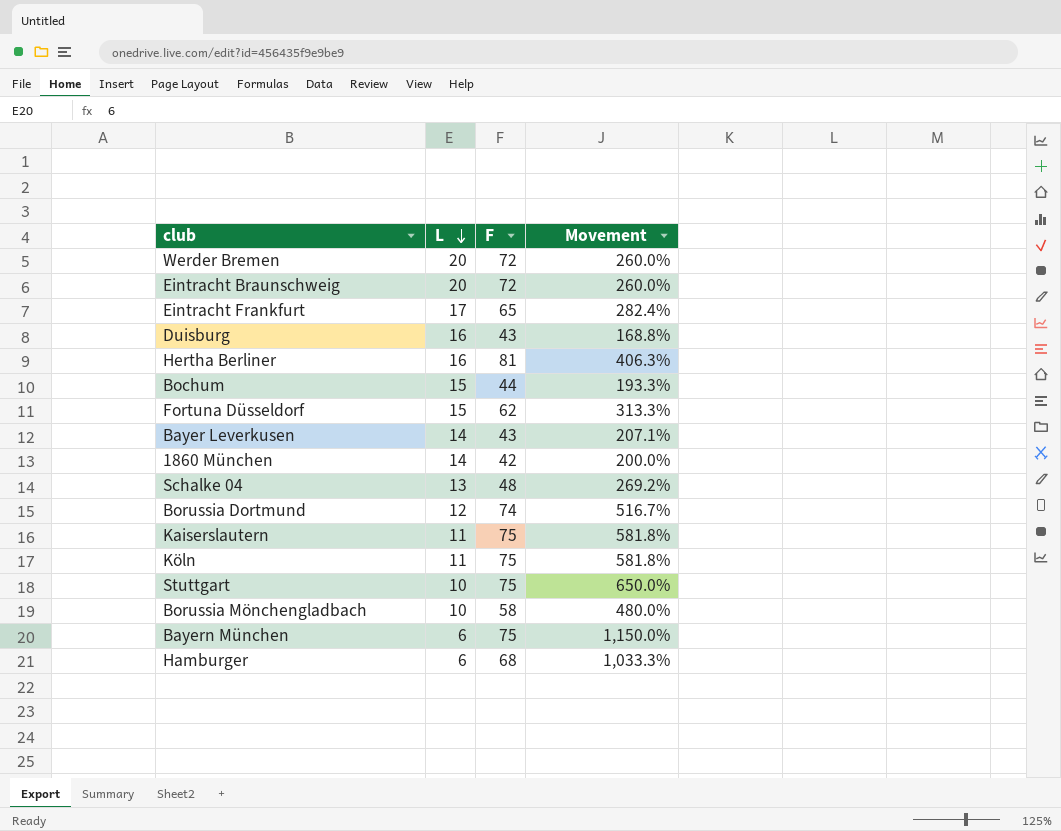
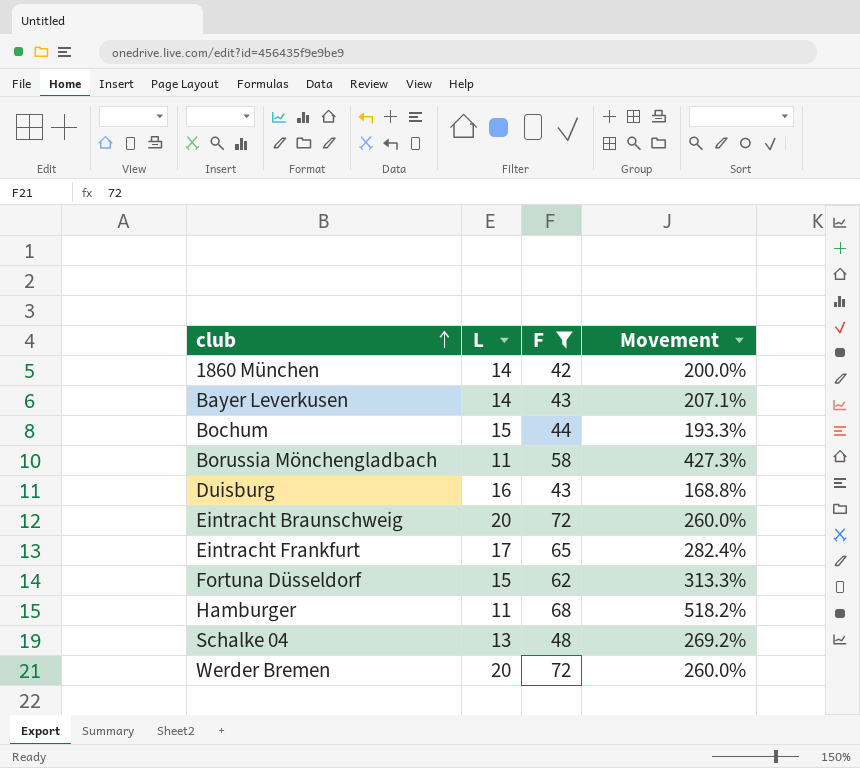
filter: none -> F <= 72
row order: L descending -> club ascending
Borussia Mönchengladbach | L: 10 -> 11
Borussia Mönchengladbach | Movement: 480.0% -> 427.3%
Hamburger | L: 6 -> 11
Hamburger | Movement: 1,033.3% -> 518.2%

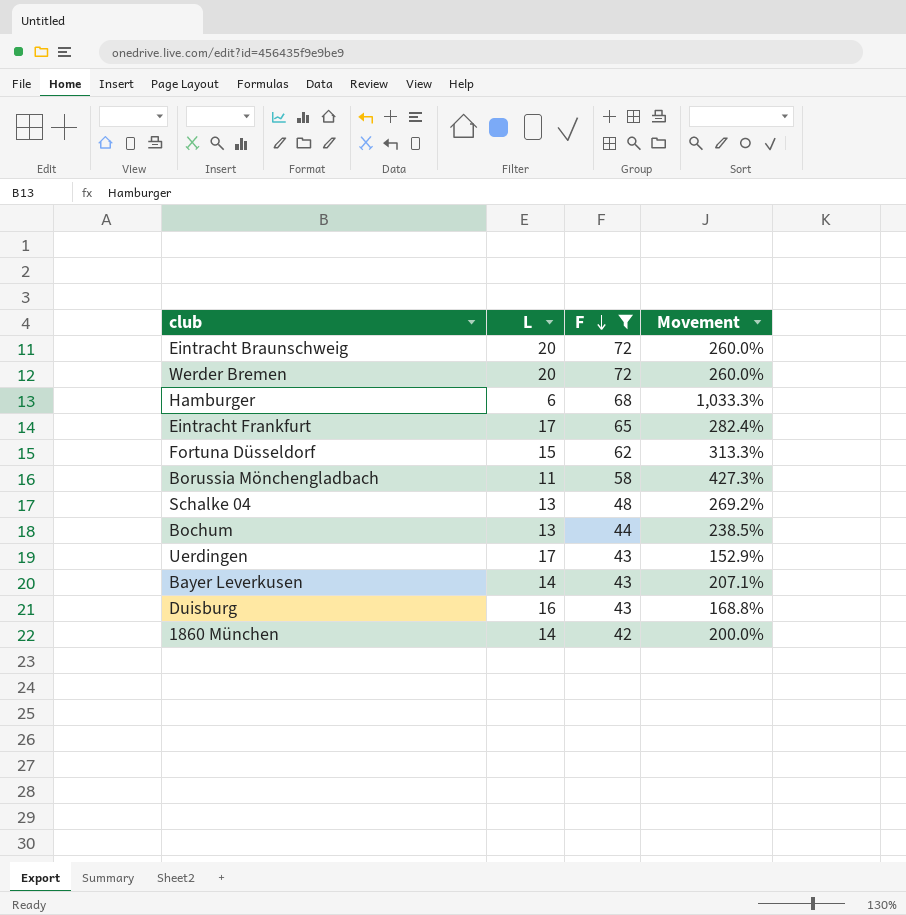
row order: club ascending -> F descending
Hamburger | L: 11 -> 6
Hamburger | Movement: 518.2% -> 1,033.3%
Bochum | L: 15 -> 13
Bochum | Movement: 193.3% -> 238.5%
row Uerdingen: none -> 17 | 43 | 152.9%

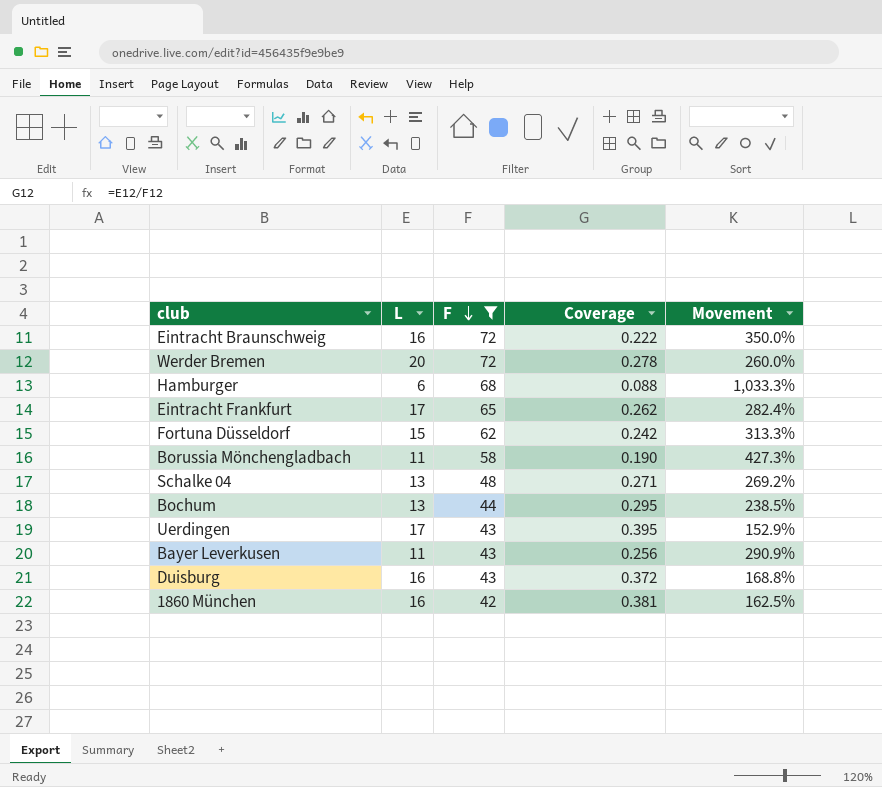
column Coverage | formula: none -> [L] / [F]
Eintracht Braunschweig | L: 20 -> 16
Eintracht Braunschweig | Movement: 260.0% -> 350.0%
Bayer Leverkusen | L: 14 -> 11
Bayer Leverkusen | Movement: 207.1% -> 290.9%
1860 München | L: 14 -> 16
1860 München | Movement: 200.0% -> 162.5%

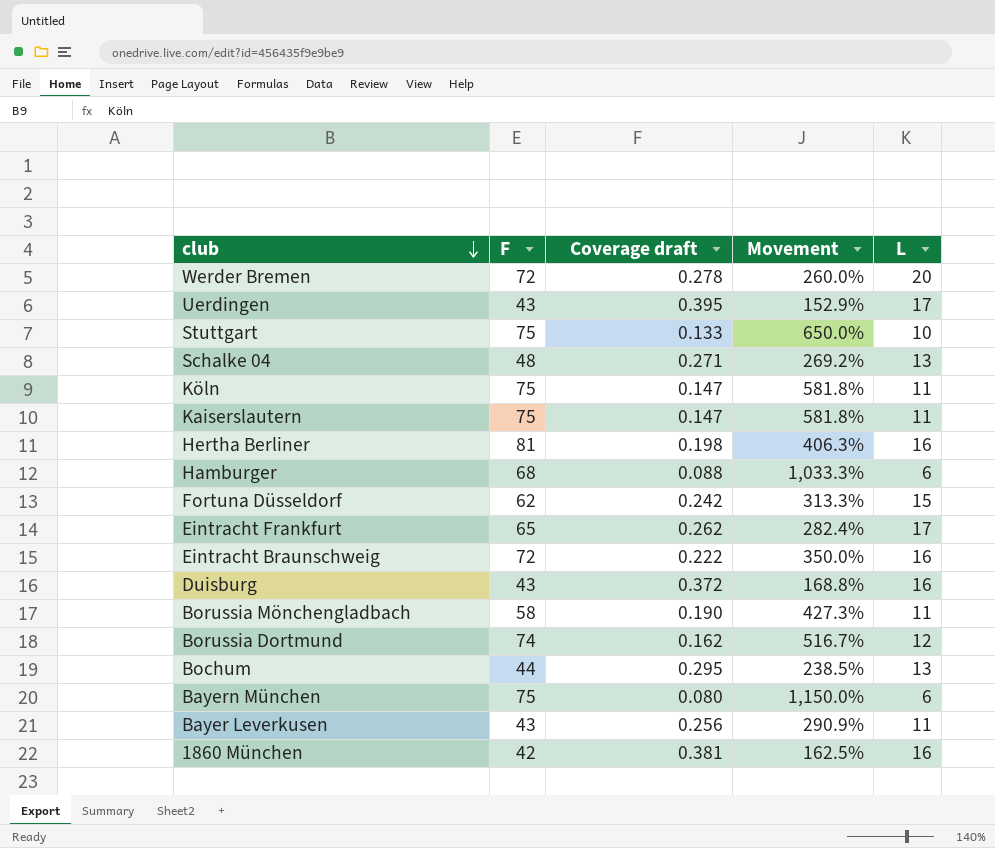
filter: F <= 72 -> none
row order: F descending -> club descending
column name: Coverage -> Coverage draft
column L | position: 2 -> 5

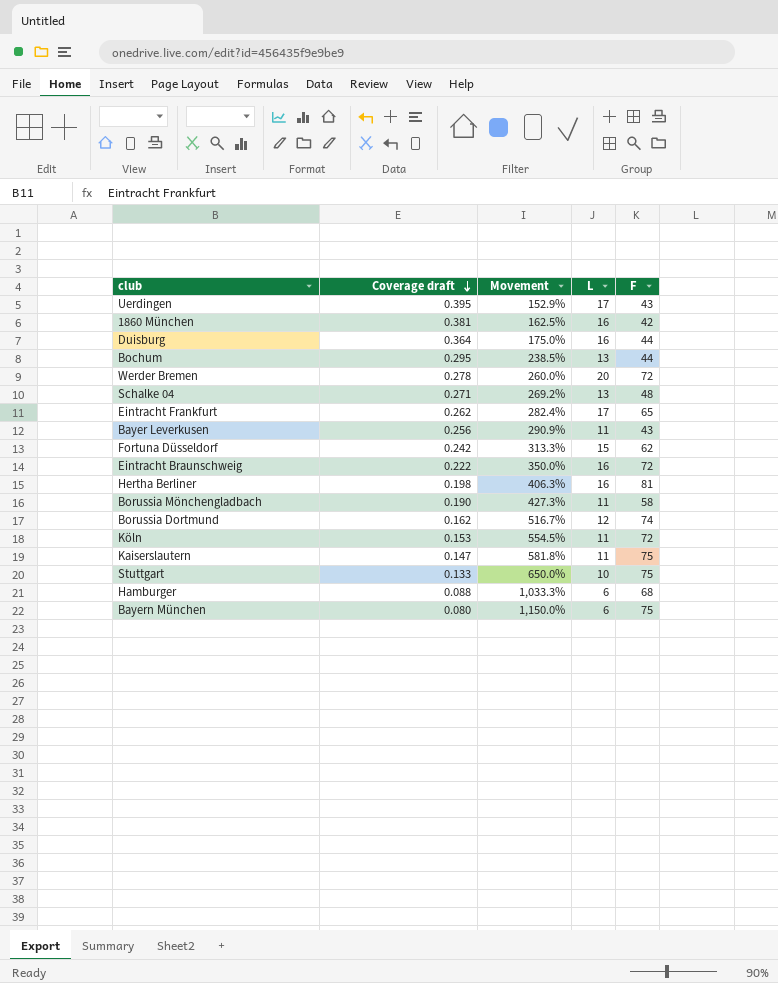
row order: club descending -> Coverage draft descending
column F | position: 2 -> 5
Duisburg | Coverage draft: 0.372 -> 0.364
Duisburg | Movement: 168.8% -> 175.0%
Duisburg | F: 43 -> 44
Köln | Coverage draft: 0.147 -> 0.153
Köln | Movement: 581.8% -> 554.5%
Köln | F: 75 -> 72

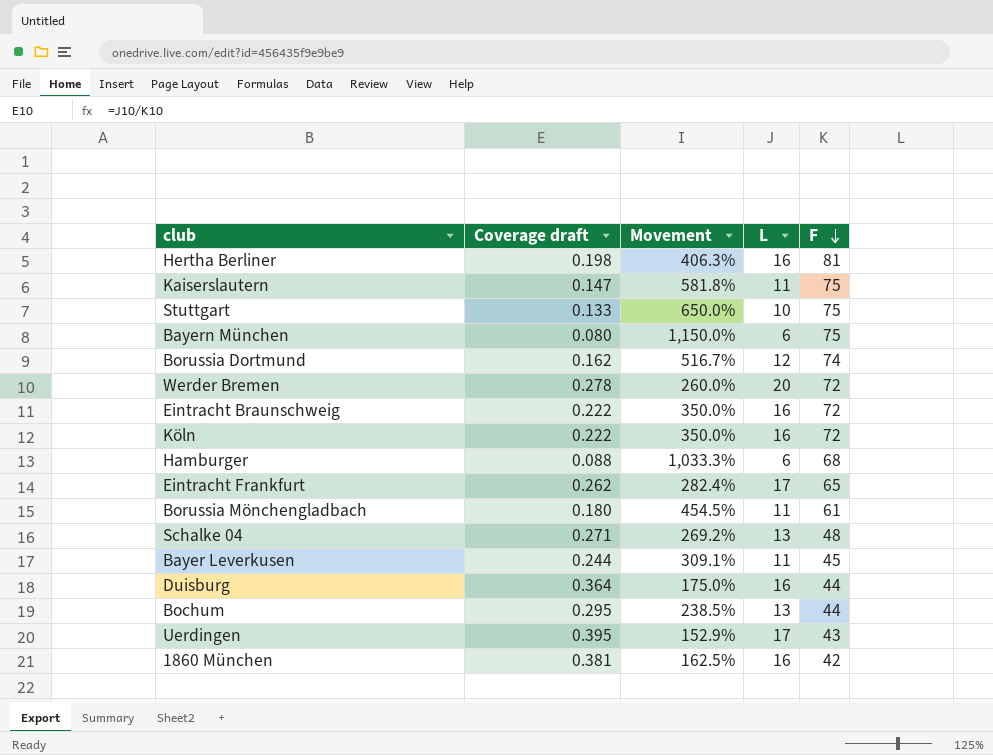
row order: Coverage draft descending -> F descending
row Fortuna Düsseldorf: 0.242 | 313.3% | 15 | 62 -> none
Köln | Coverage draft: 0.153 -> 0.222
Köln | Movement: 554.5% -> 350.0%
Köln | L: 11 -> 16
Borussia Mönchengladbach | Coverage draft: 0.190 -> 0.180
Borussia Mönchengladbach | Movement: 427.3% -> 454.5%
Borussia Mönchengladbach | F: 58 -> 61
Bayer Leverkusen | Coverage draft: 0.256 -> 0.244
Bayer Leverkusen | Movement: 290.9% -> 309.1%
Bayer Leverkusen | F: 43 -> 45

